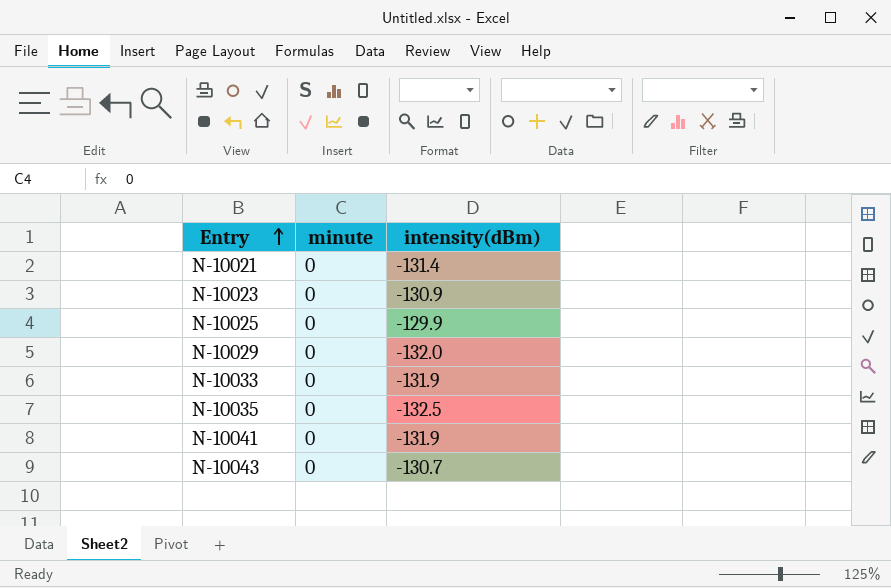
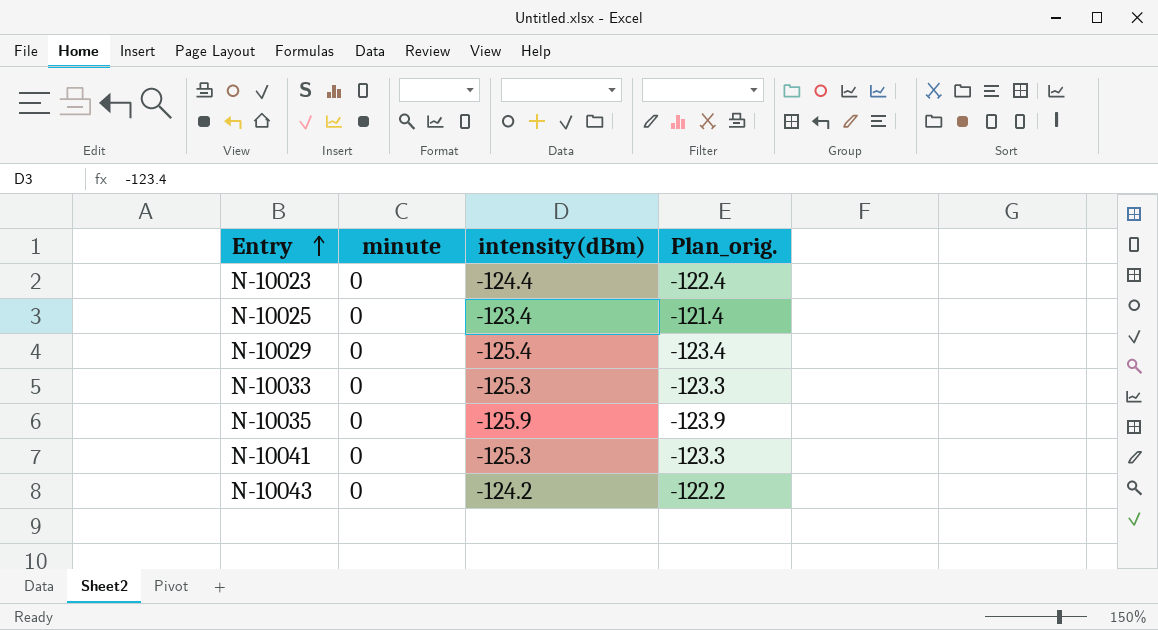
column Plan_orig. | formula: none -> [intensity(dBm)] + 2
row N-10021: 0 | -131.4 -> none
N-10023 | intensity(dBm): -130.9 -> -124.4
N-10025 | intensity(dBm): -129.9 -> -123.4
N-10029 | intensity(dBm): -132.0 -> -125.4
N-10033 | intensity(dBm): -131.9 -> -125.3
N-10035 | intensity(dBm): -132.5 -> -125.9
N-10041 | intensity(dBm): -131.9 -> -125.3
N-10043 | intensity(dBm): -130.7 -> -124.2

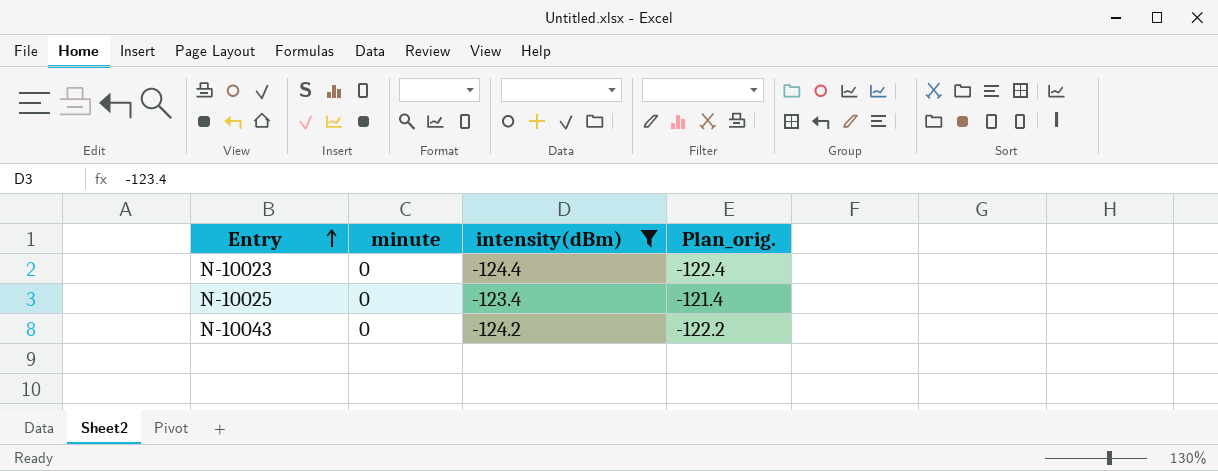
filter: none -> intensity(dBm) >= -124.4

